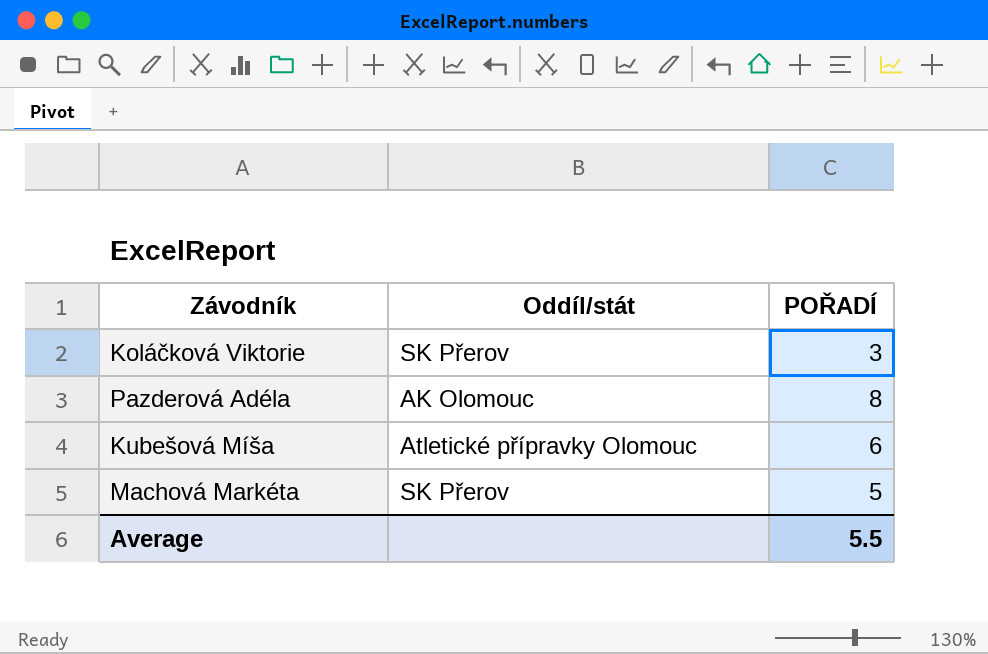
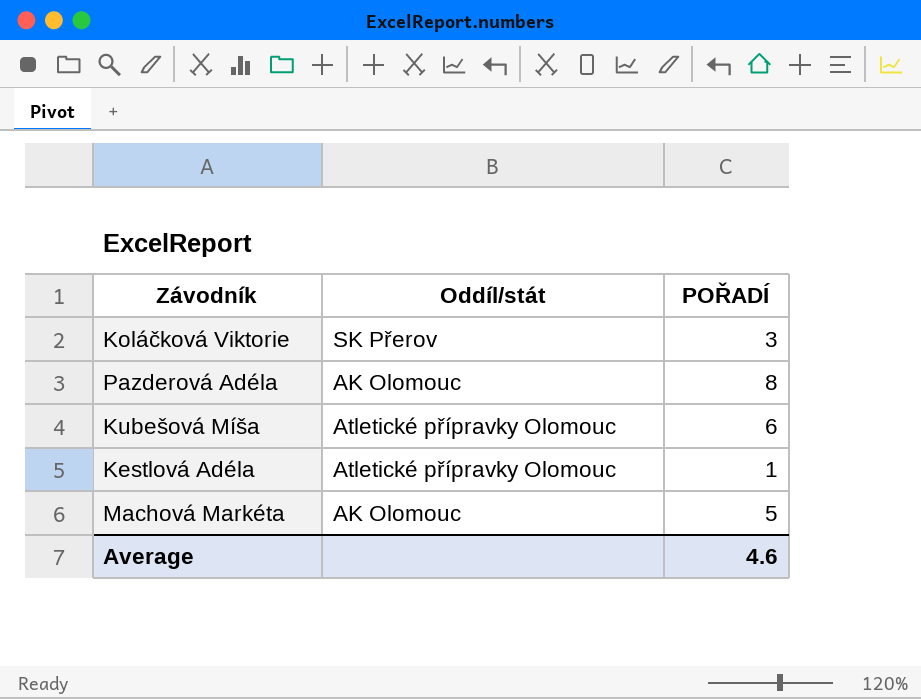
row Kestlová Adéla: none -> Atletické přípravky Olomouc | 1
Machová Markéta | Oddíl/stát: SK Přerov -> AK Olomouc
Average | POŘADÍ: 5.5 -> 4.6

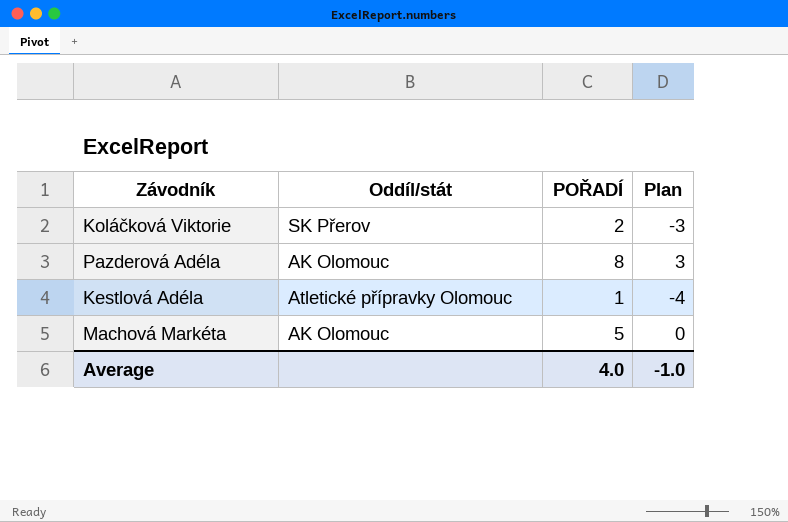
column Plan | formula: none -> [POŘADÍ] - 5
row Kubešová Míša: Atletické přípravky Olomouc | 6 -> none
Koláčková Viktorie | POŘADÍ: 3 -> 2
Average | POŘADÍ: 4.6 -> 4.0

